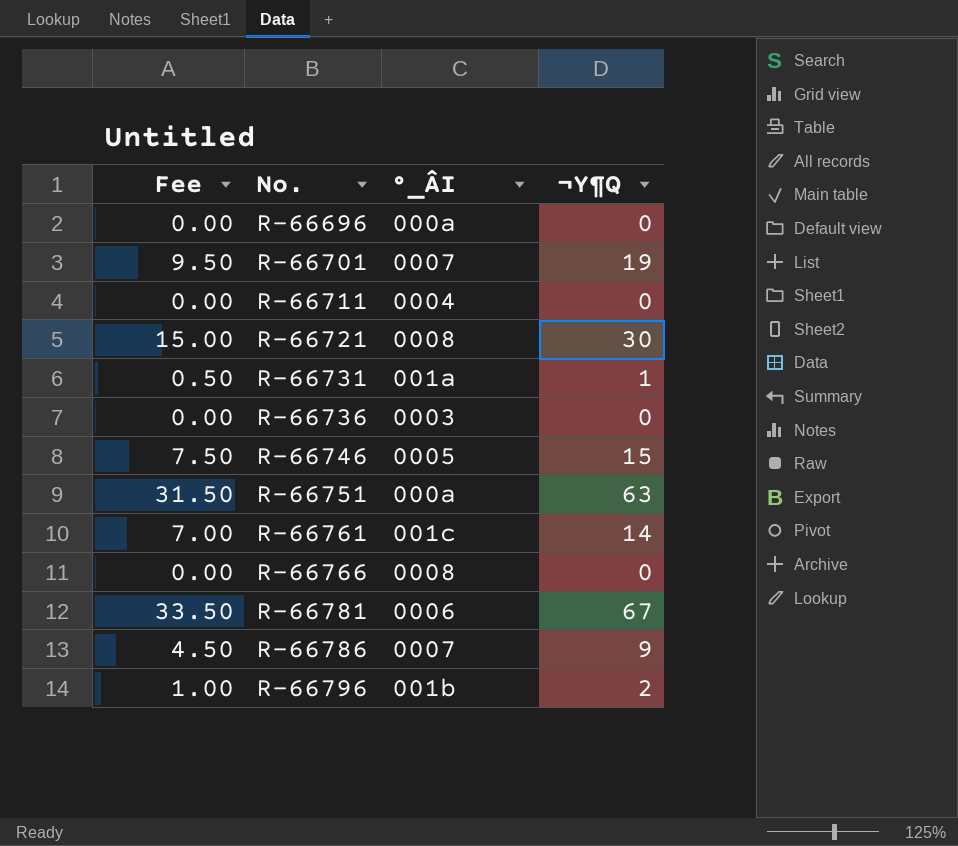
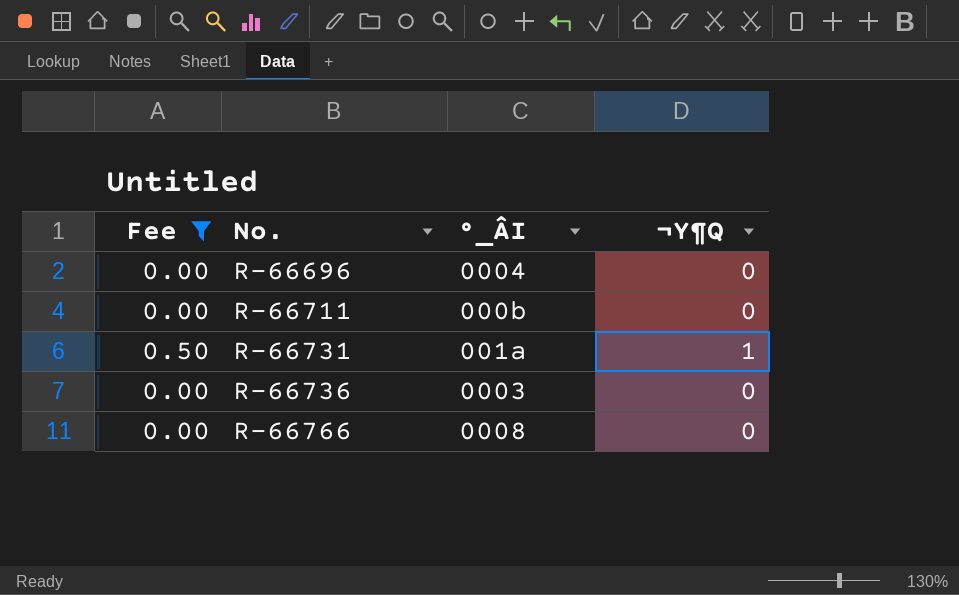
filter: none -> Fee <= 0.50
R-66696 | °_ÂI: 000a -> 0004
R-66711 | °_ÂI: 0004 -> 000b

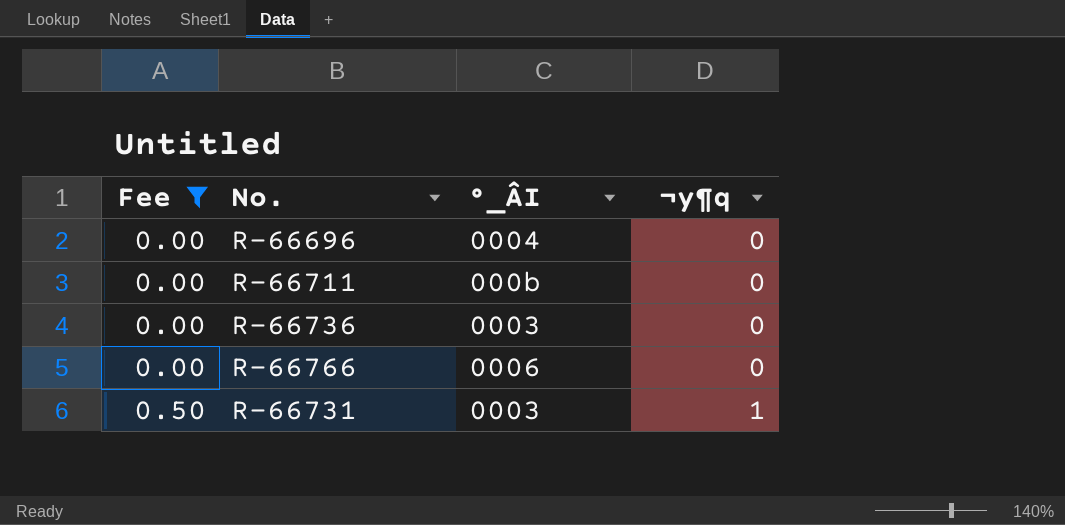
row order: No. ascending -> Fee ascending
column name: ¬Y¶Q -> ¬y¶q
R-66766 | °_ÂI: 0008 -> 0006
R-66731 | °_ÂI: 001a -> 0003

